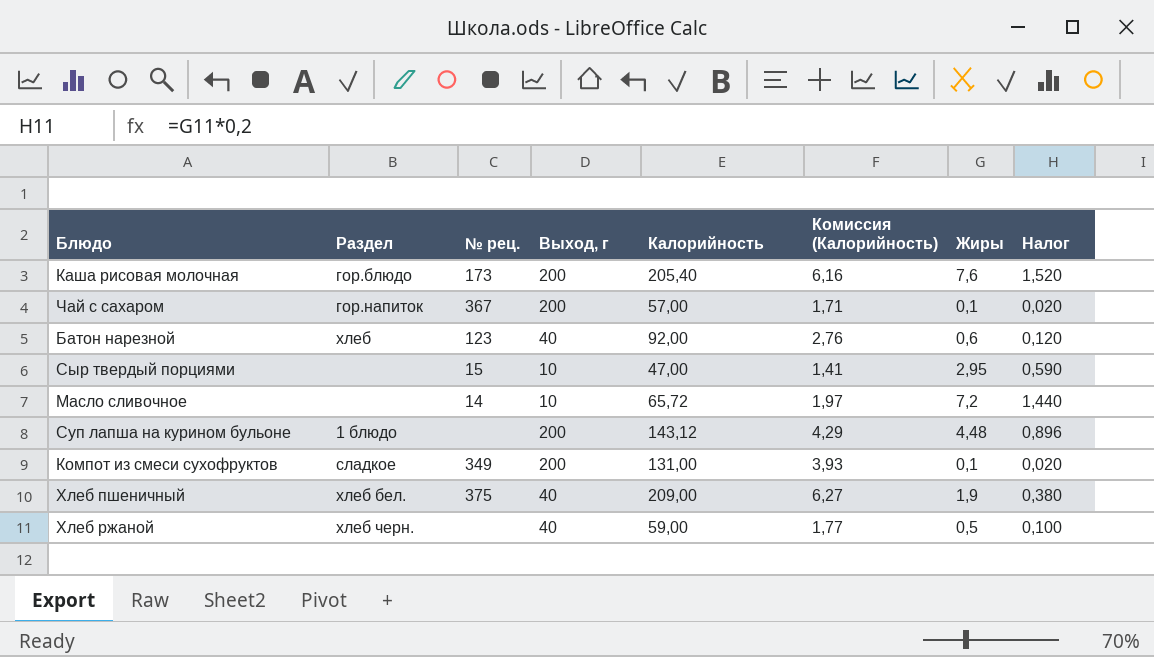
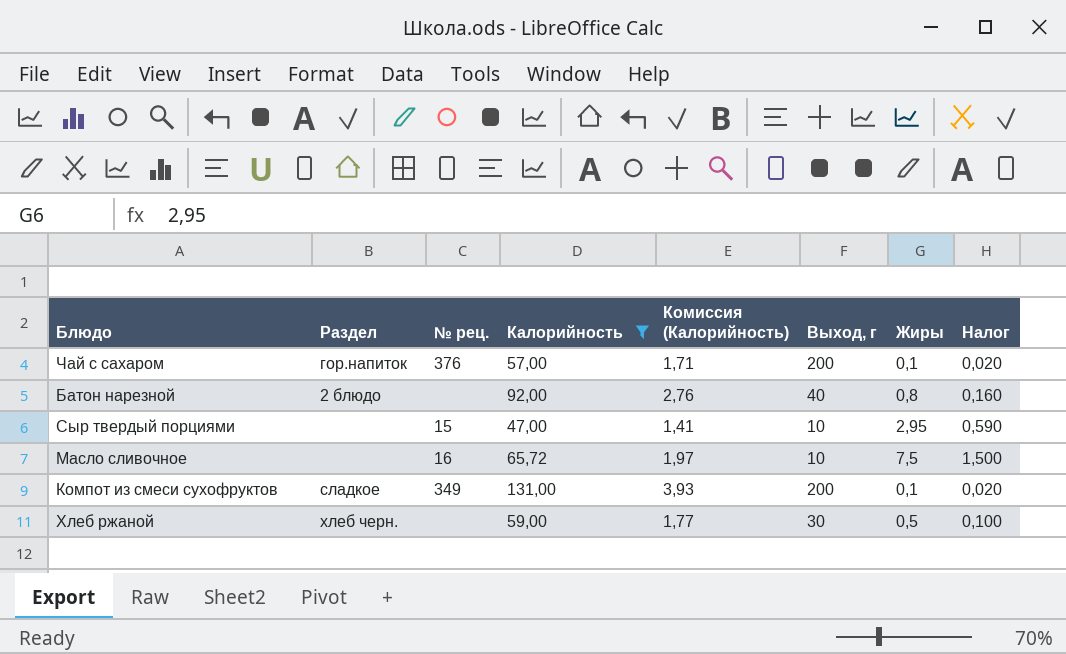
filter: none -> Калорийность <= 131,00
column Выход, г | position: 4 -> 6
Чай с сахаром | № рец.: 367 -> 376
Батон нарезной | Раздел: хлеб -> 2 блюдо
Батон нарезной | № рец.: 123 -> none
Батон нарезной | Жиры: 0,6 -> 0,8
Батон нарезной | Налог: 0,120 -> 0,160
Масло сливочное | № рец.: 14 -> 16
Масло сливочное | Жиры: 7,2 -> 7,5
Масло сливочное | Налог: 1,440 -> 1,500
Хлеб ржаной | Выход, г: 40 -> 30

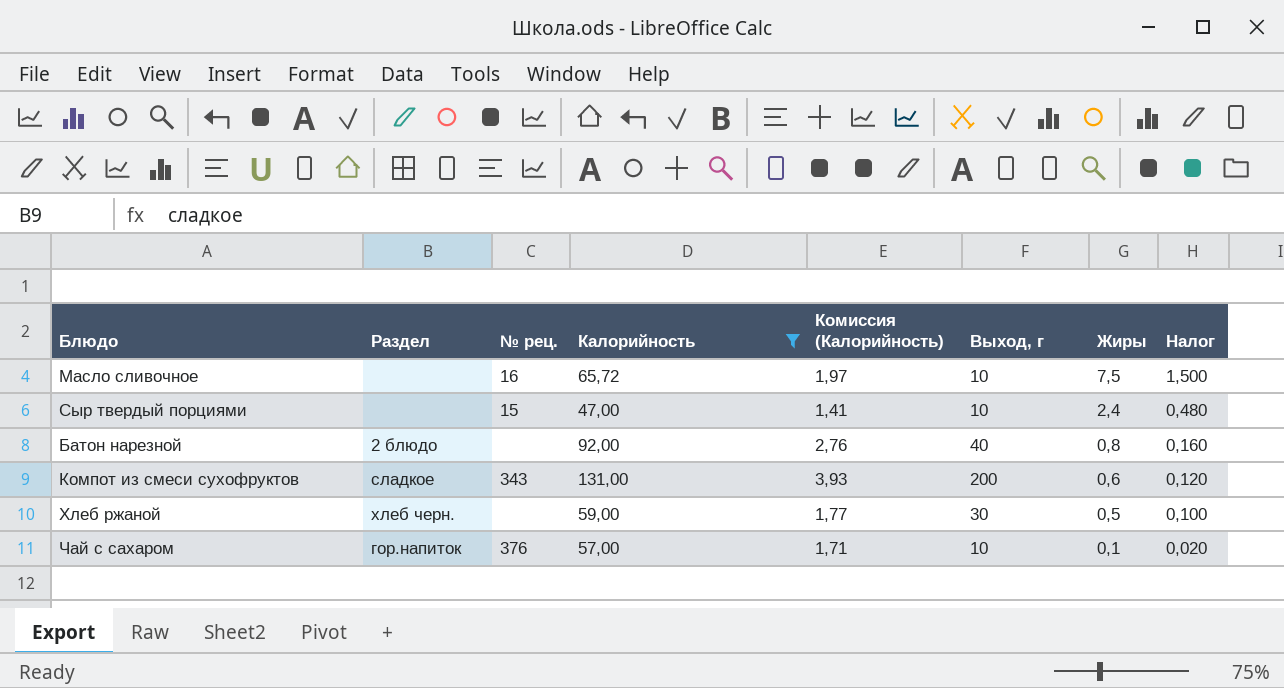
row order: none -> Жиры descending
Сыр твердый порциями | Жиры: 2,95 -> 2,4
Сыр твердый порциями | Налог: 0,590 -> 0,480
Компот из смеси сухофруктов | № рец.: 349 -> 343
Компот из смеси сухофруктов | Жиры: 0,1 -> 0,6
Компот из смеси сухофруктов | Налог: 0,020 -> 0,120
Чай с сахаром | Выход, г: 200 -> 10

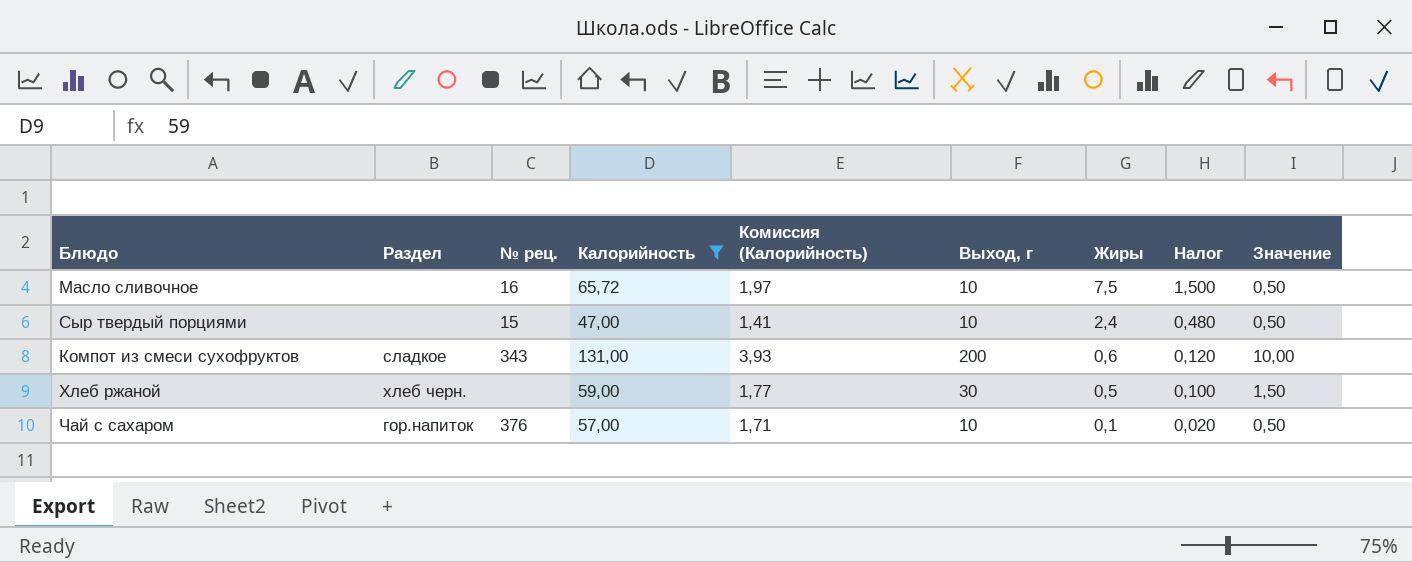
column Значение | formula: none -> [Выход, г] * 0,05
row Батон нарезной: 2 блюдо | none | 92,00 | 2,76 | 40 | 0,8 | 0,160 -> none

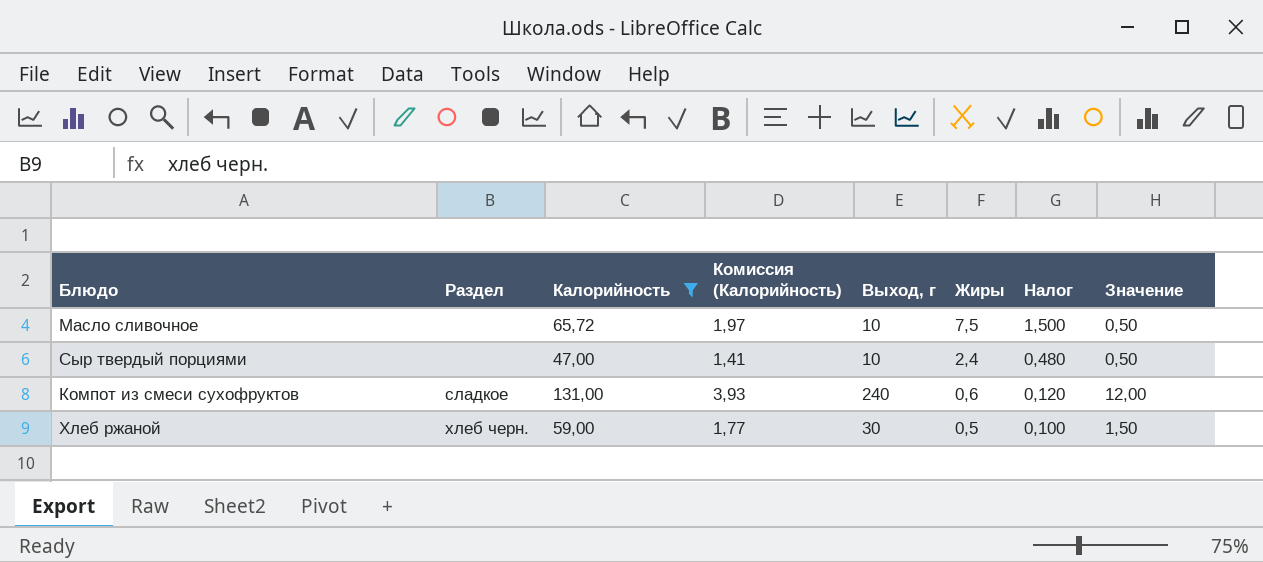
column № рец. | position: 3 -> none
row Чай с сахаром: гор.напиток | 376 | 57,00 | 1,71 | 10 | 0,1 | 0,020 | 0,50 -> none
Компот из смеси сухофруктов | Выход, г: 200 -> 240
Компот из смеси сухофруктов | Значение: 10,00 -> 12,00

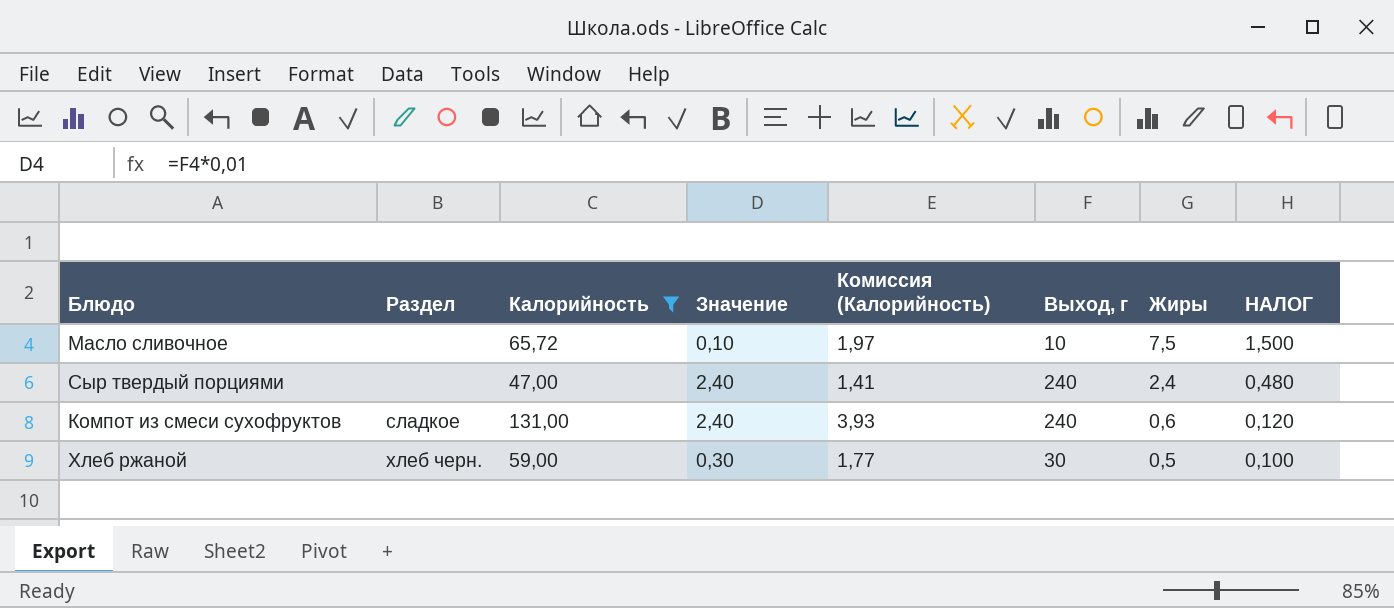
column Значение | formula: [Выход, г] * 0,05 -> [Выход, г] * 0,01
column Значение | position: 8 -> 4
column name: Налог -> НАЛОГ
Сыр твердый порциями | Выход, г: 10 -> 240

